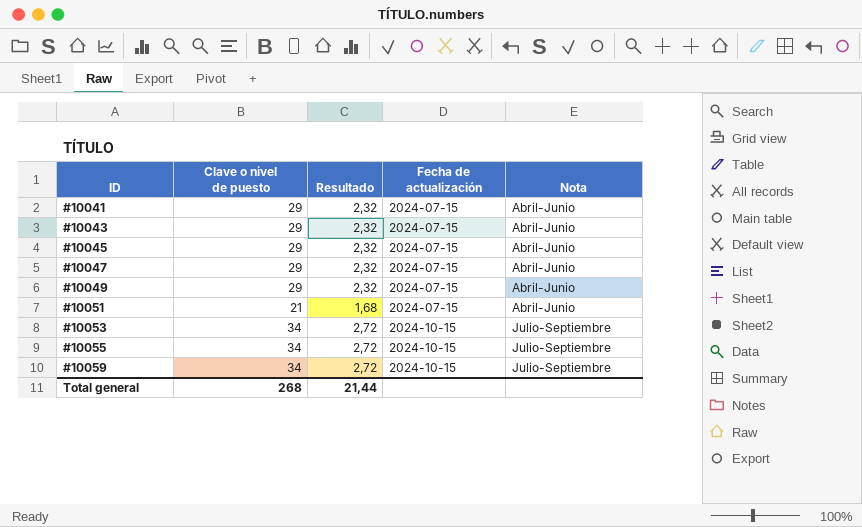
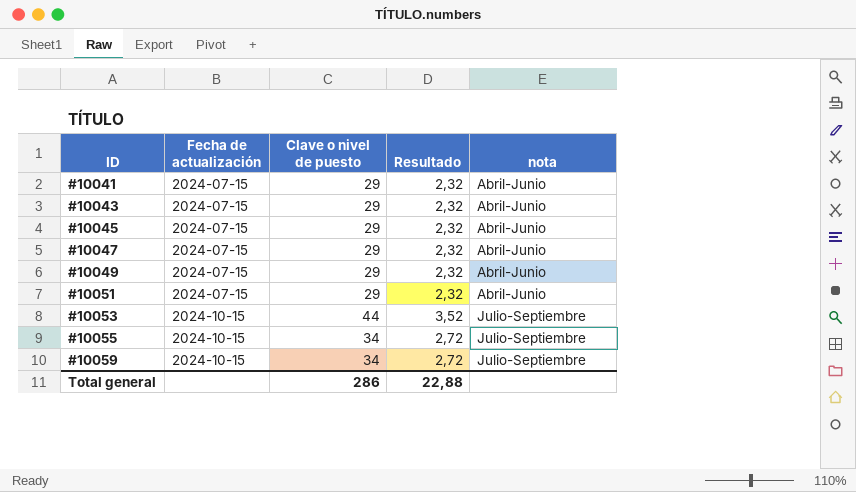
column Fecha de actualización | position: 4 -> 2
column name: Nota -> nota
#10051 | Clave o nivel de puesto: 21 -> 29
#10051 | Resultado: 1,68 -> 2,32
#10053 | Clave o nivel de puesto: 34 -> 44
#10053 | Resultado: 2,72 -> 3,52
Total general | Clave o nivel de puesto: 268 -> 286
Total general | Resultado: 21,44 -> 22,88

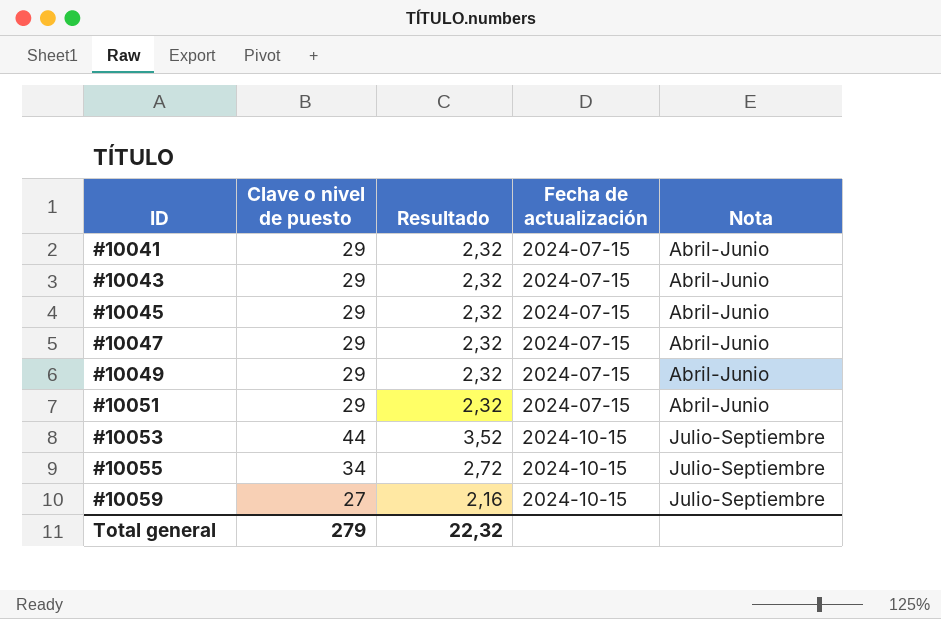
column Fecha de actualización | position: 2 -> 4
column name: nota -> Nota
#10059 | Clave o nivel de puesto: 34 -> 27
#10059 | Resultado: 2,72 -> 2,16
Total general | Clave o nivel de puesto: 286 -> 279
Total general | Resultado: 22,88 -> 22,32

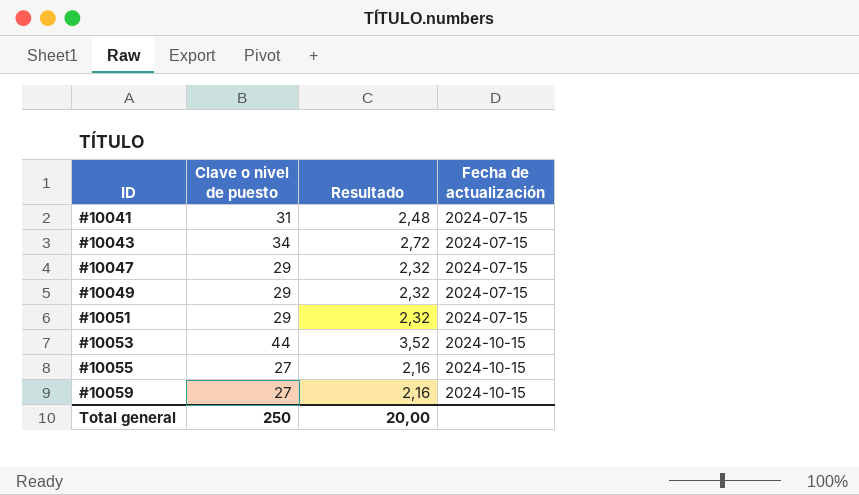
column Nota | position: 5 -> none
row #10045: 29 | 2,32 | 2024-07-15 | Abril-Junio -> none
#10041 | Clave o nivel de puesto: 29 -> 31
#10041 | Resultado: 2,32 -> 2,48
#10043 | Clave o nivel de puesto: 29 -> 34
#10043 | Resultado: 2,32 -> 2,72
#10055 | Clave o nivel de puesto: 34 -> 27
#10055 | Resultado: 2,72 -> 2,16
Total general | Clave o nivel de puesto: 279 -> 250
Total general | Resultado: 22,32 -> 20,00

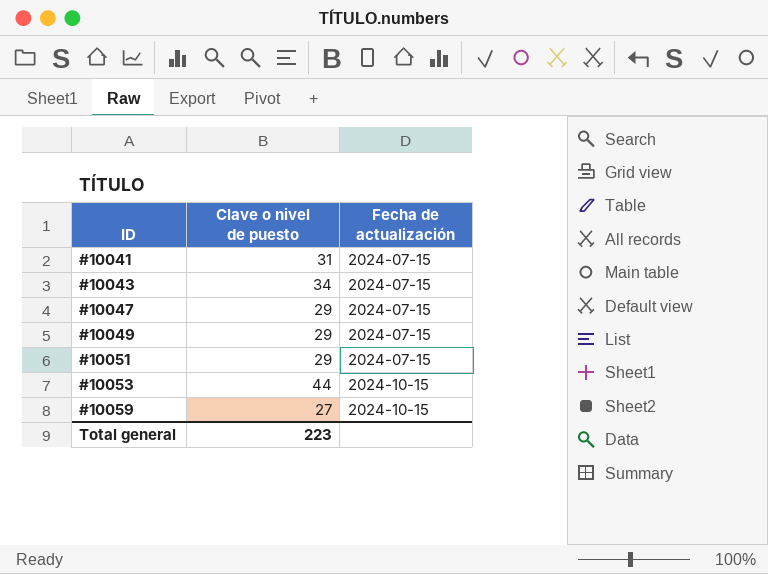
column Resultado | formula: [Clave o nivel de puesto] * 0,08 -> none
row #10055: 27 | 2,16 | 2024-10-15 -> none
Total general | Clave o nivel de puesto: 250 -> 223

